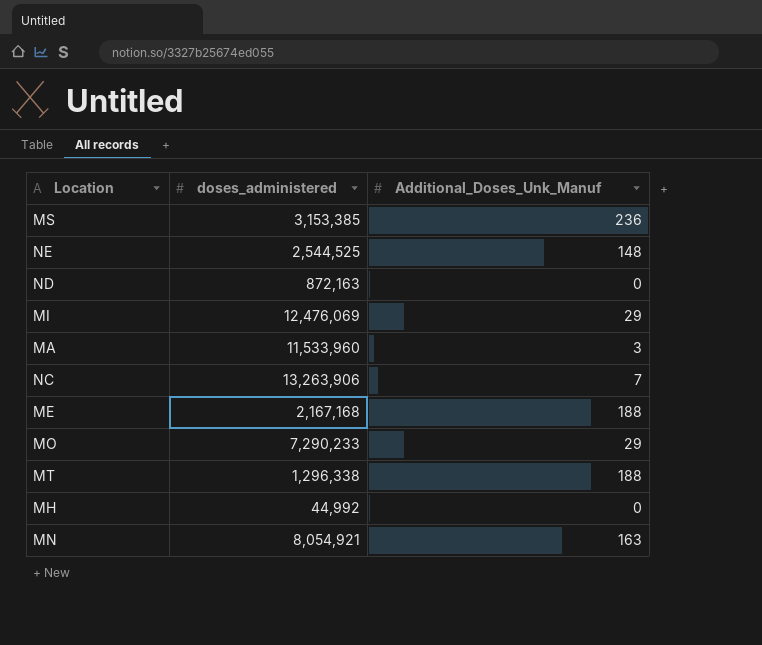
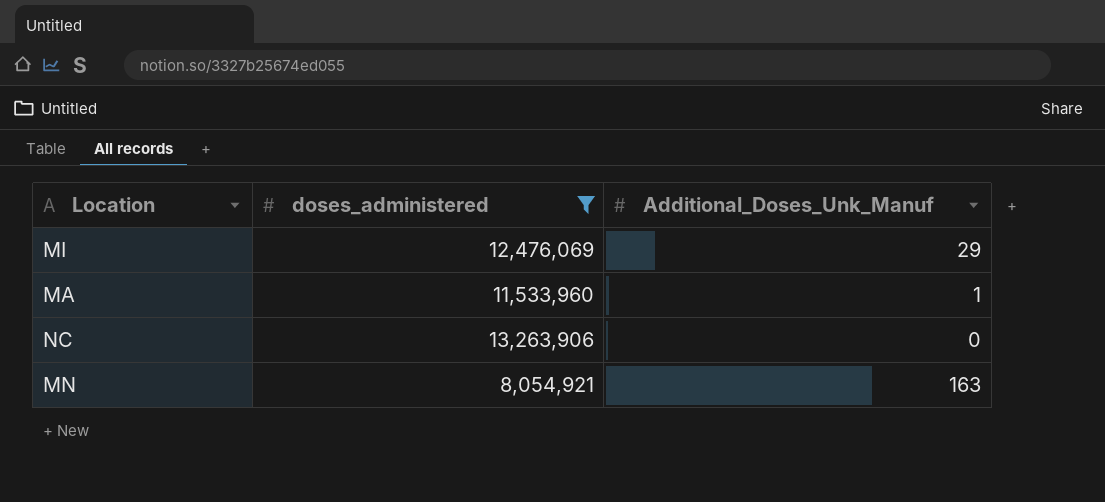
filter: none -> doses_administered >= 8,054,921
MA | Additional_Doses_Unk_Manuf: 3 -> 1
NC | Additional_Doses_Unk_Manuf: 7 -> 0

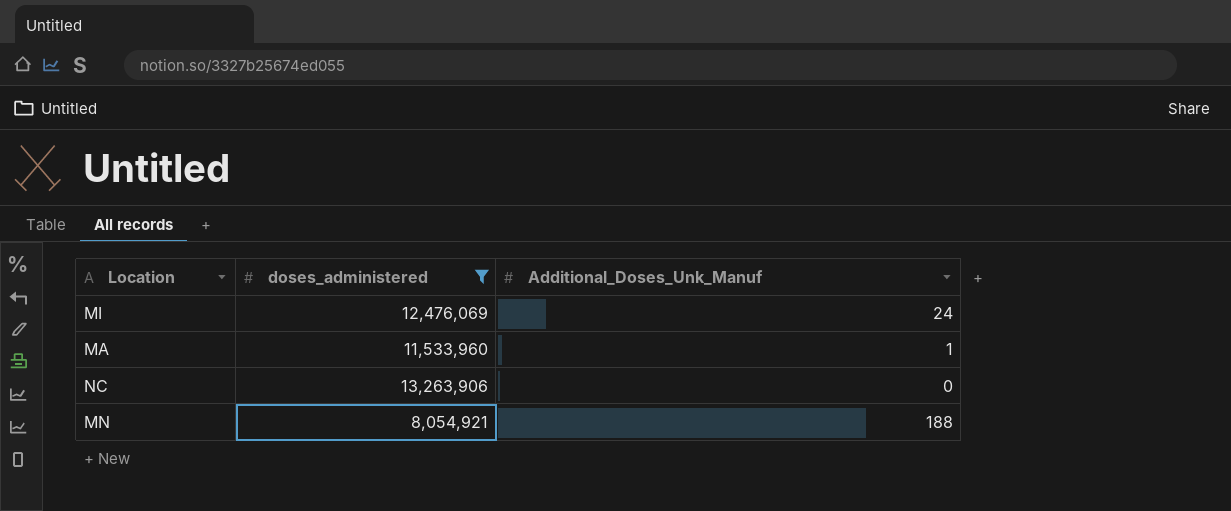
MI | Additional_Doses_Unk_Manuf: 29 -> 24
MN | Additional_Doses_Unk_Manuf: 163 -> 188

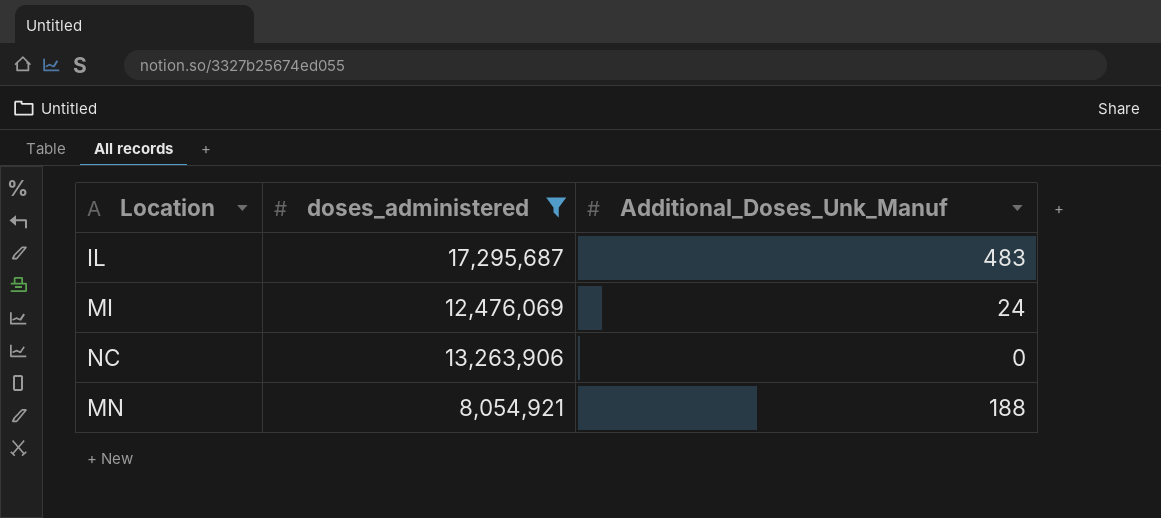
row MA: 11,533,960 | 1 -> none
row IL: none -> 17,295,687 | 483

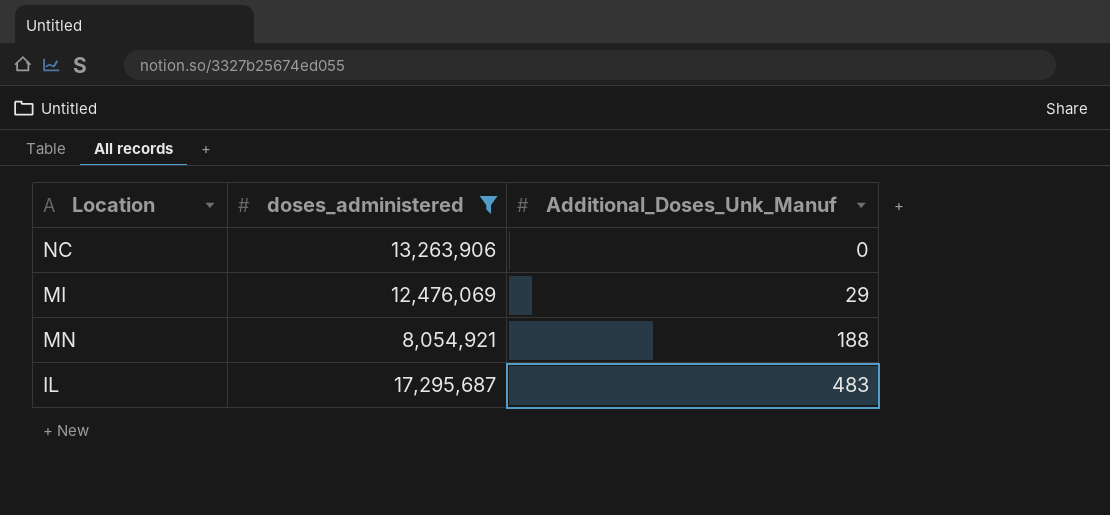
row order: none -> Additional_Doses_Unk_Manuf ascending
MI | Additional_Doses_Unk_Manuf: 24 -> 29

